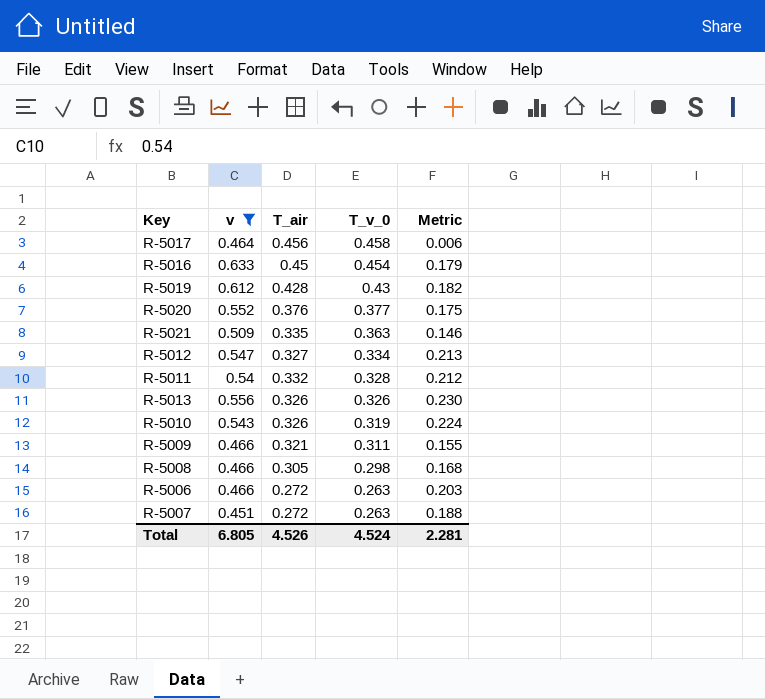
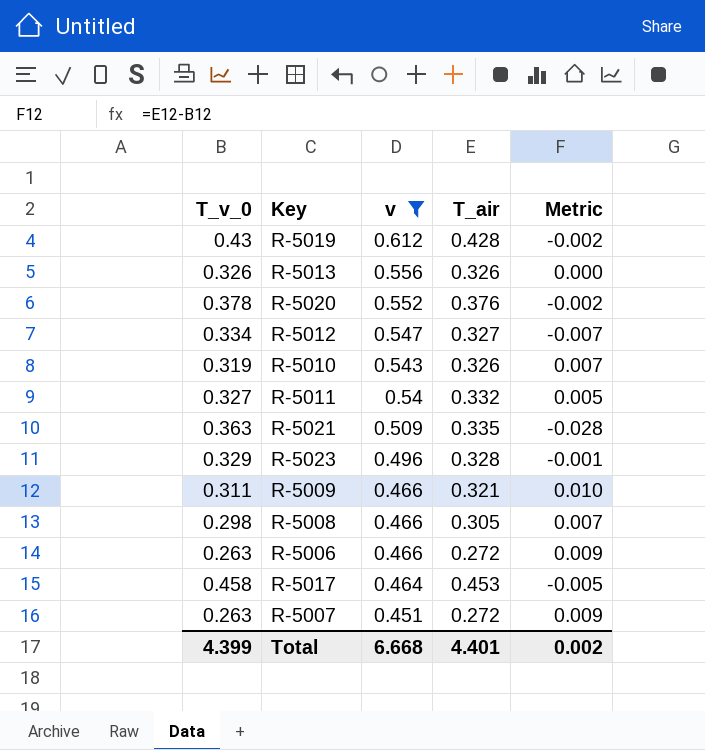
row order: T_v_0 descending -> v descending
column T_v_0 | position: 4 -> 1
column Metric | formula: [v] - [T_v_0] -> [T_air] - [T_v_0]
row R-5016: 0.633 | 0.45 | 0.454 | 0.179 -> none
R-5020 | T_v_0: 0.377 -> 0.378
R-5011 | T_v_0: 0.328 -> 0.327
row R-5023: none -> 0.329 | 0.496 | 0.328 | -0.001
R-5017 | T_air: 0.456 -> 0.453
Total | T_v_0: 4.524 -> 4.399
Total | v: 6.805 -> 6.668
Total | T_air: 4.526 -> 4.401
Total | Metric: 2.281 -> 0.002

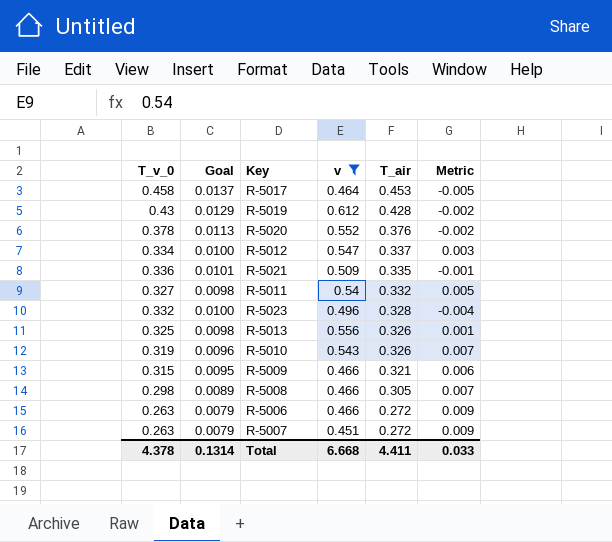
row order: v descending -> T_air descending
column Goal | formula: none -> [T_v_0] * 0.03
R-5012 | T_air: 0.327 -> 0.337
R-5012 | Metric: -0.007 -> 0.003
R-5021 | T_v_0: 0.363 -> 0.336
R-5021 | Metric: -0.028 -> -0.001
R-5023 | T_v_0: 0.329 -> 0.332
R-5023 | Metric: -0.001 -> -0.004
R-5013 | T_v_0: 0.326 -> 0.325
R-5013 | Metric: 0.000 -> 0.001
R-5009 | T_v_0: 0.311 -> 0.315
R-5009 | Metric: 0.010 -> 0.006
Total | T_v_0: 4.399 -> 4.378
Total | T_air: 4.401 -> 4.411
Total | Metric: 0.002 -> 0.033

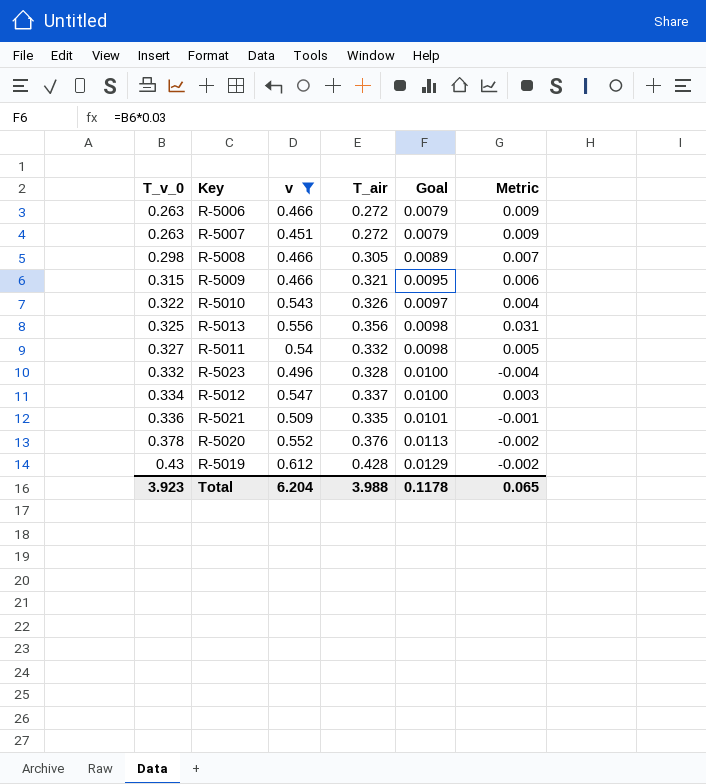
row order: T_air descending -> T_v_0 ascending
column Goal | position: 2 -> 5
row R-5017: 0.458 | 0.0137 | 0.464 | 0.453 | -0.005 -> none
R-5010 | T_v_0: 0.319 -> 0.322
R-5010 | Goal: 0.0096 -> 0.0097
R-5010 | Metric: 0.007 -> 0.004
R-5013 | T_air: 0.326 -> 0.356
R-5013 | Metric: 0.001 -> 0.031
Total | T_v_0: 4.378 -> 3.923
Total | v: 6.668 -> 6.204
Total | T_air: 4.411 -> 3.988
Total | Goal: 0.1314 -> 0.1178
Total | Metric: 0.033 -> 0.065

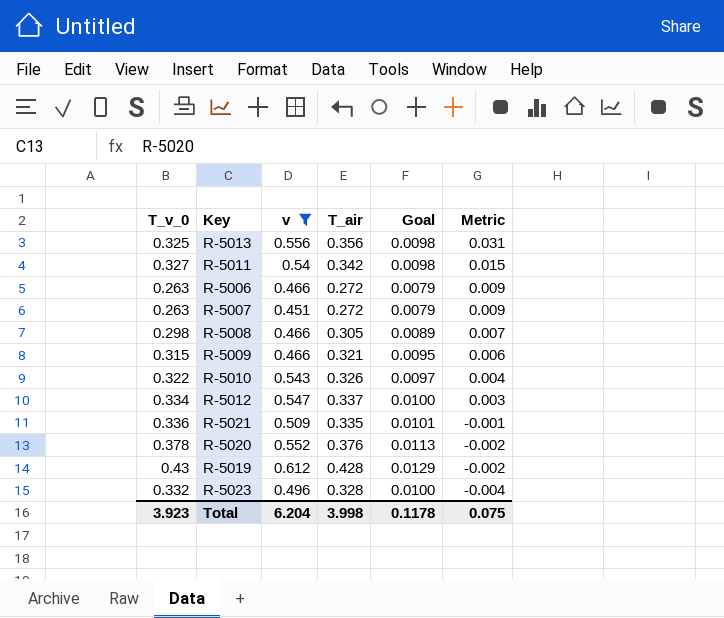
row order: T_v_0 ascending -> Metric descending
R-5011 | T_air: 0.332 -> 0.342
R-5011 | Metric: 0.005 -> 0.015
Total | T_air: 3.988 -> 3.998
Total | Metric: 0.065 -> 0.075

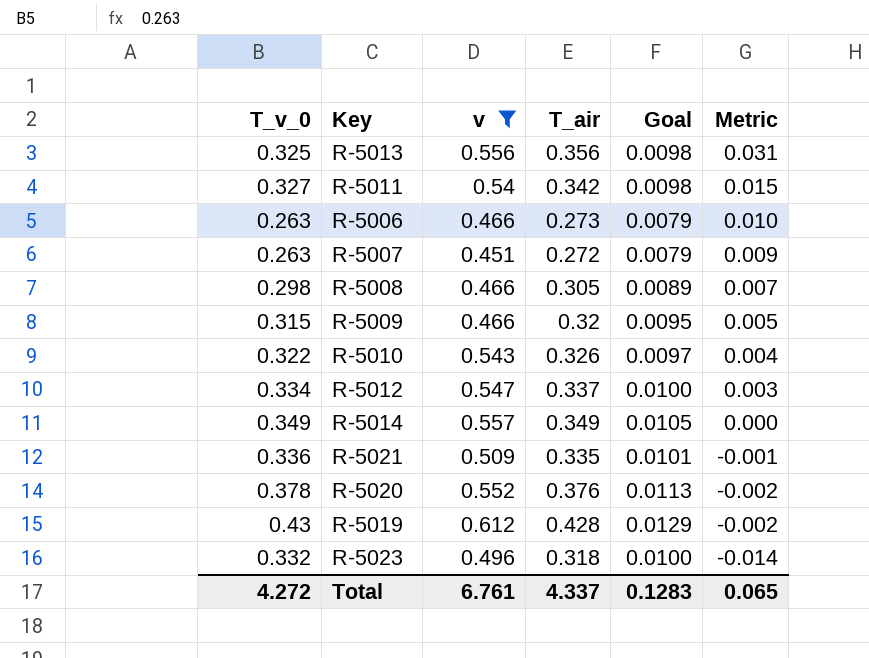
R-5006 | T_air: 0.272 -> 0.273
R-5006 | Metric: 0.009 -> 0.010
R-5009 | T_air: 0.321 -> 0.32
R-5009 | Metric: 0.006 -> 0.005
row R-5014: none -> 0.349 | 0.557 | 0.349 | 0.0105 | 0.000
R-5023 | T_air: 0.328 -> 0.318
R-5023 | Metric: -0.004 -> -0.014
Total | T_v_0: 3.923 -> 4.272
Total | v: 6.204 -> 6.761
Total | T_air: 3.998 -> 4.337
Total | Goal: 0.1178 -> 0.1283
Total | Metric: 0.075 -> 0.065

